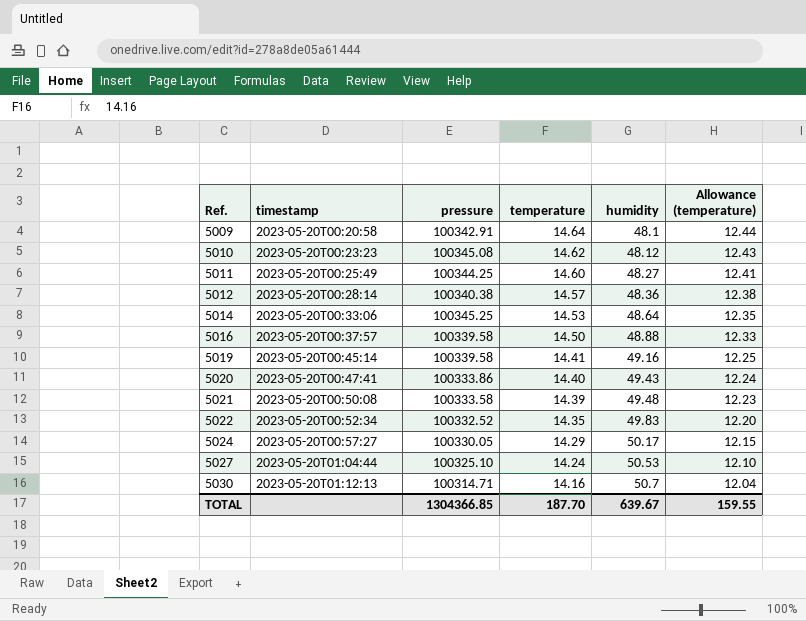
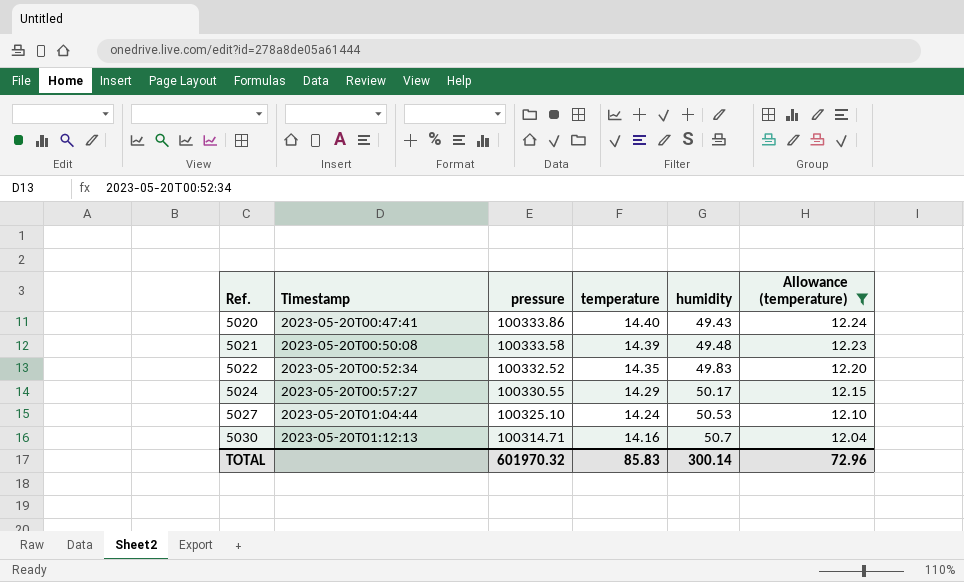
filter: none -> Allowance (temperature) <= 12.24
column name: timestamp -> Timestamp
5024 | pressure: 100330.05 -> 100330.55
TOTAL | pressure: 1304366.85 -> 601970.32
TOTAL | temperature: 187.70 -> 85.83
TOTAL | humidity: 639.67 -> 300.14
TOTAL | Allowance (temperature): 159.55 -> 72.96

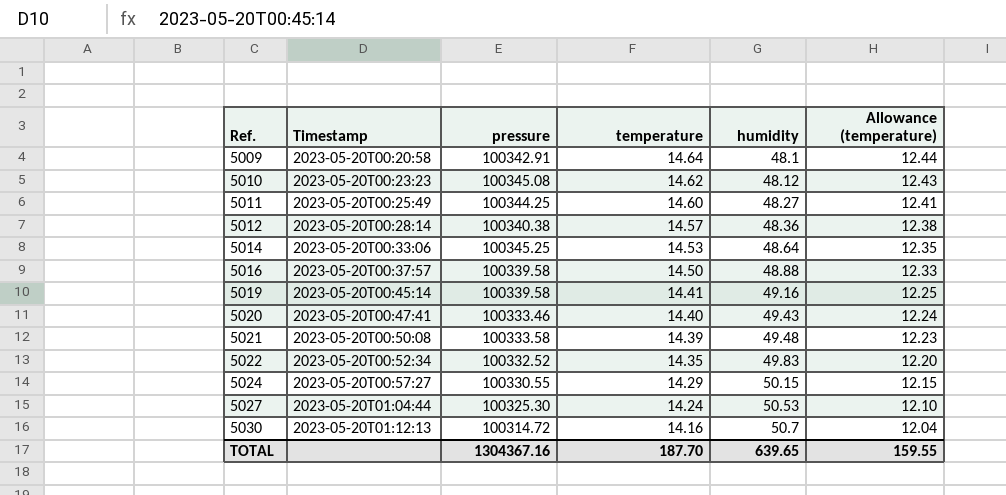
filter: Allowance (temperature) <= 12.24 -> none
5020 | pressure: 100333.86 -> 100333.46
5024 | humidity: 50.17 -> 50.15
5027 | pressure: 100325.10 -> 100325.30
5030 | pressure: 100314.71 -> 100314.72
TOTAL | pressure: 601970.32 -> 1304367.16
TOTAL | temperature: 85.83 -> 187.70
TOTAL | humidity: 300.14 -> 639.65
TOTAL | Allowance (temperature): 72.96 -> 159.55

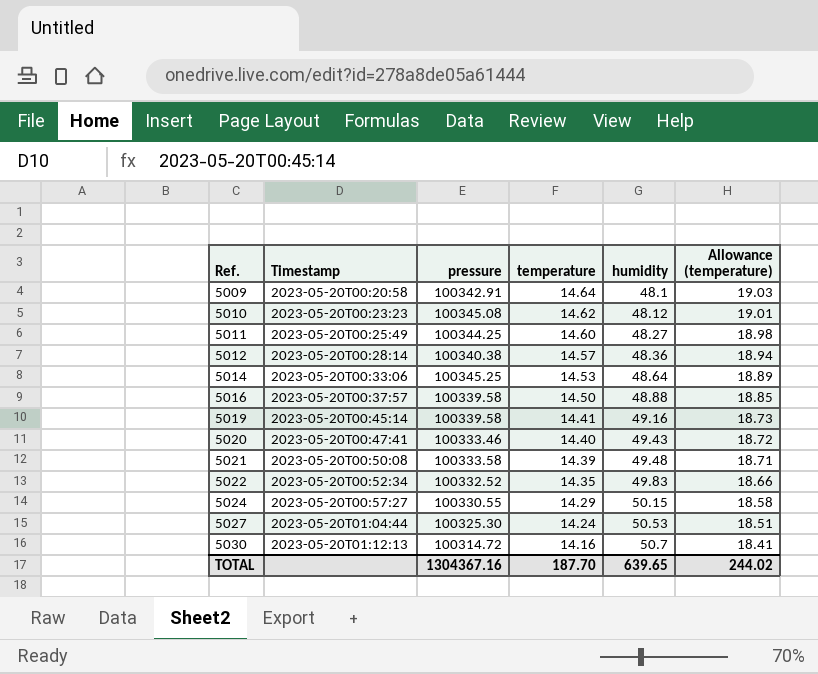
column Allowance (temperature) | formula: [temperature] * 0.85 -> [temperature] * 1.3
TOTAL | Allowance (temperature): 159.55 -> 244.02

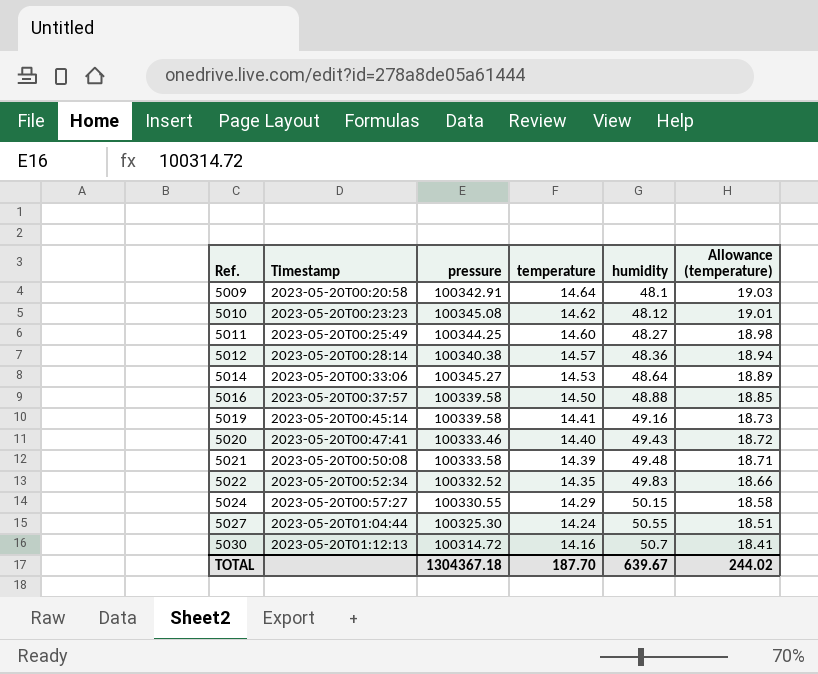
5014 | pressure: 100345.25 -> 100345.27
5027 | humidity: 50.53 -> 50.55
TOTAL | pressure: 1304367.16 -> 1304367.18
TOTAL | humidity: 639.65 -> 639.67

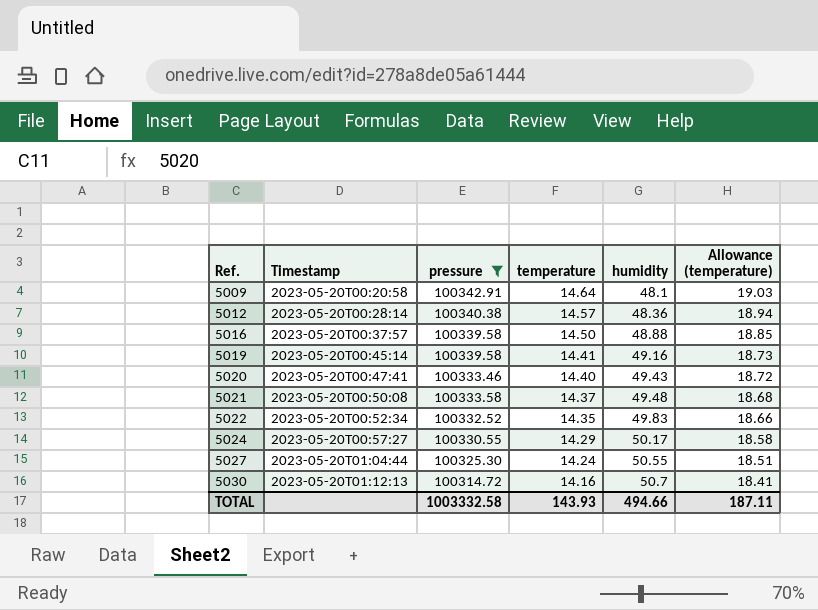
filter: none -> pressure <= 100342.91
5021 | temperature: 14.39 -> 14.37
5021 | Allowance (temperature): 18.71 -> 18.68
5024 | humidity: 50.15 -> 50.17
TOTAL | pressure: 1304367.18 -> 1003332.58
TOTAL | temperature: 187.70 -> 143.93
TOTAL | humidity: 639.67 -> 494.66
TOTAL | Allowance (temperature): 244.02 -> 187.11

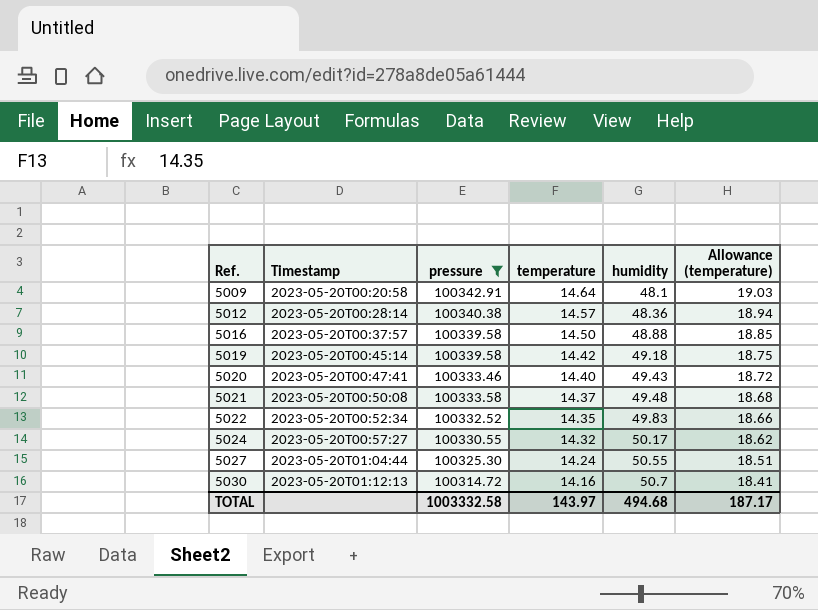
5019 | temperature: 14.41 -> 14.42
5019 | humidity: 49.16 -> 49.18
5019 | Allowance (temperature): 18.73 -> 18.75
5024 | temperature: 14.29 -> 14.32
5024 | Allowance (temperature): 18.58 -> 18.62
TOTAL | temperature: 143.93 -> 143.97
TOTAL | humidity: 494.66 -> 494.68
TOTAL | Allowance (temperature): 187.11 -> 187.17

